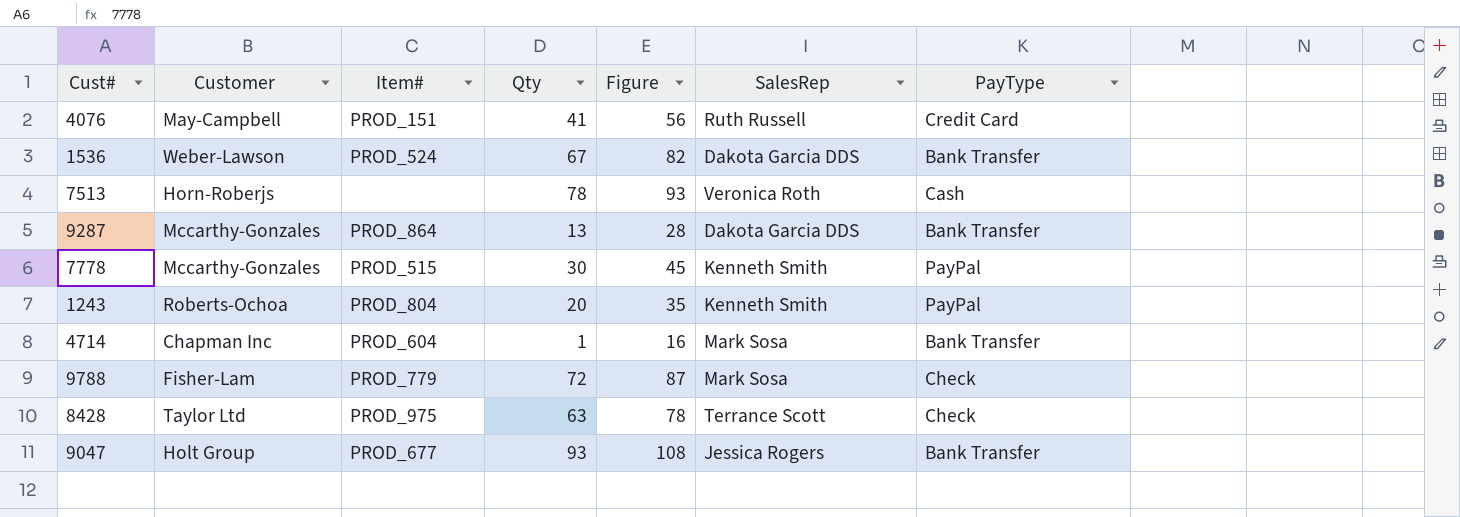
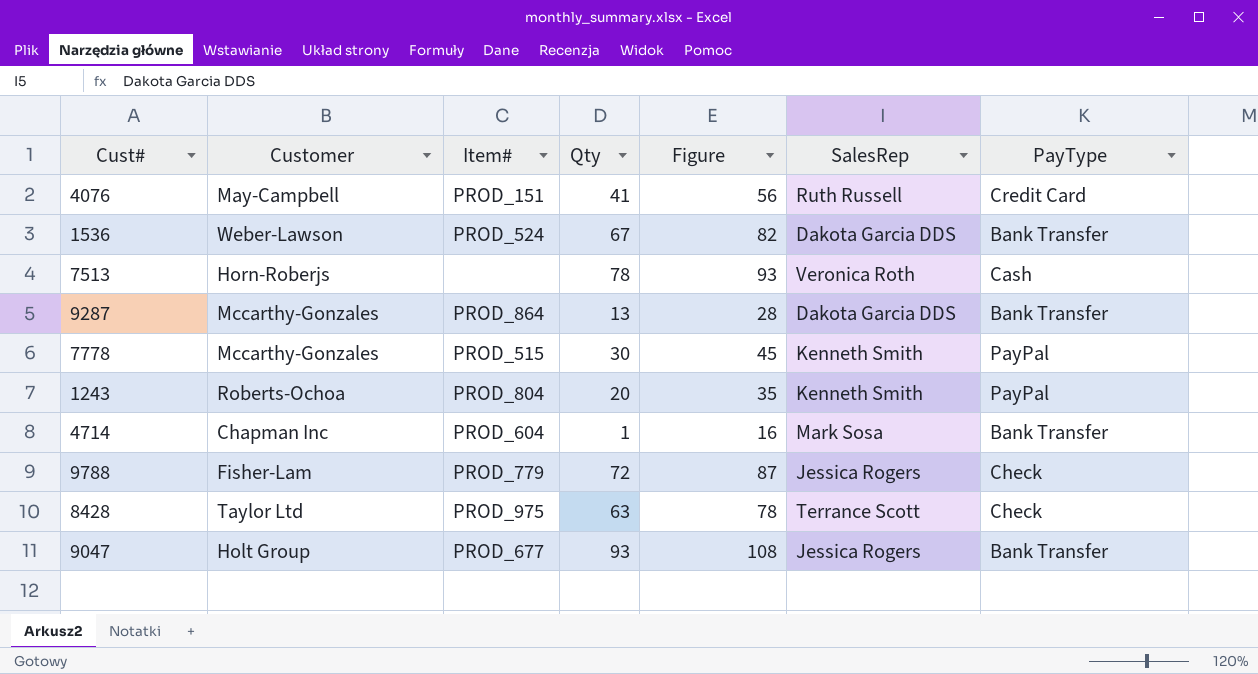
9788 | SalesRep: Mark Sosa -> Jessica Rogers

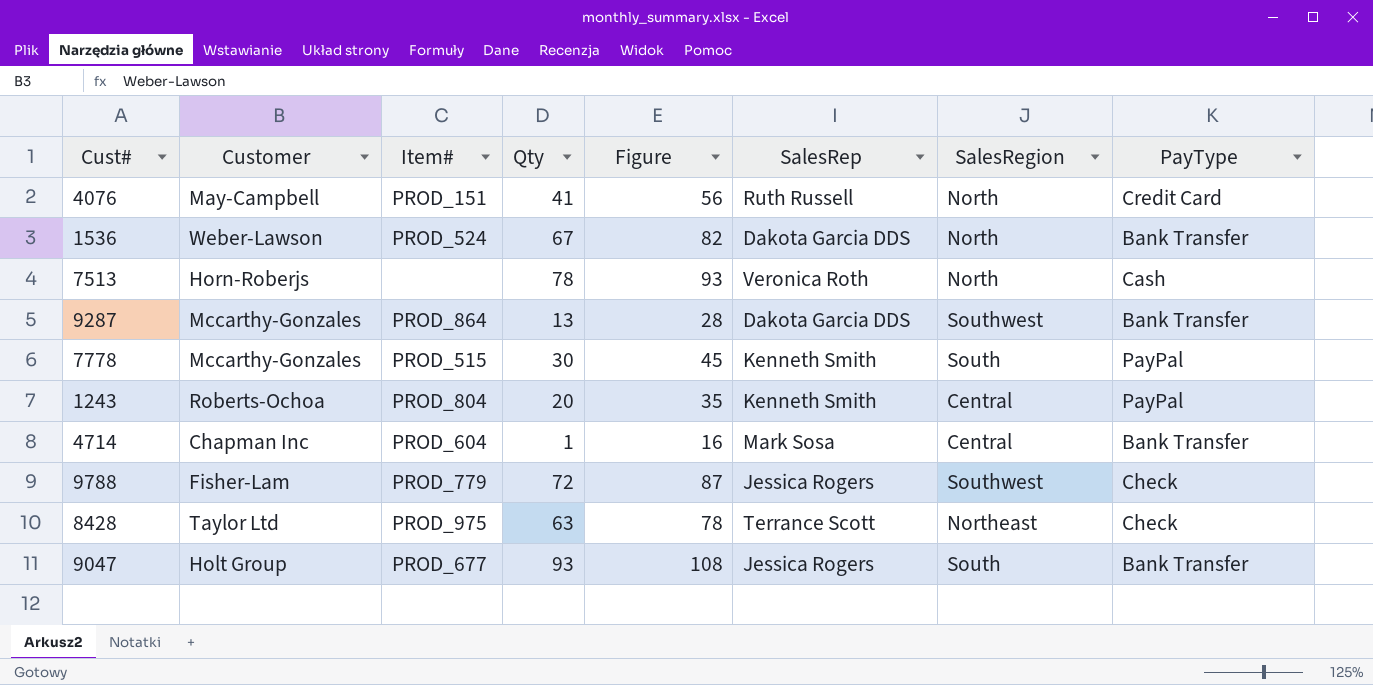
column SalesRegion | position: none -> 7

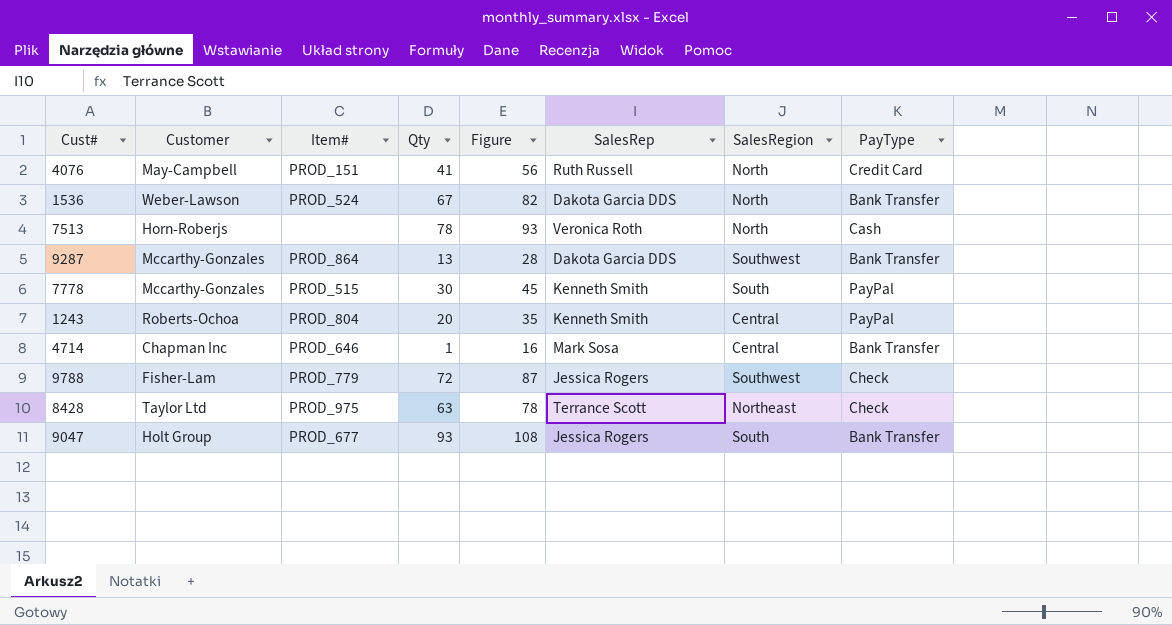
4714 | Item#: PROD_604 -> PROD_646

